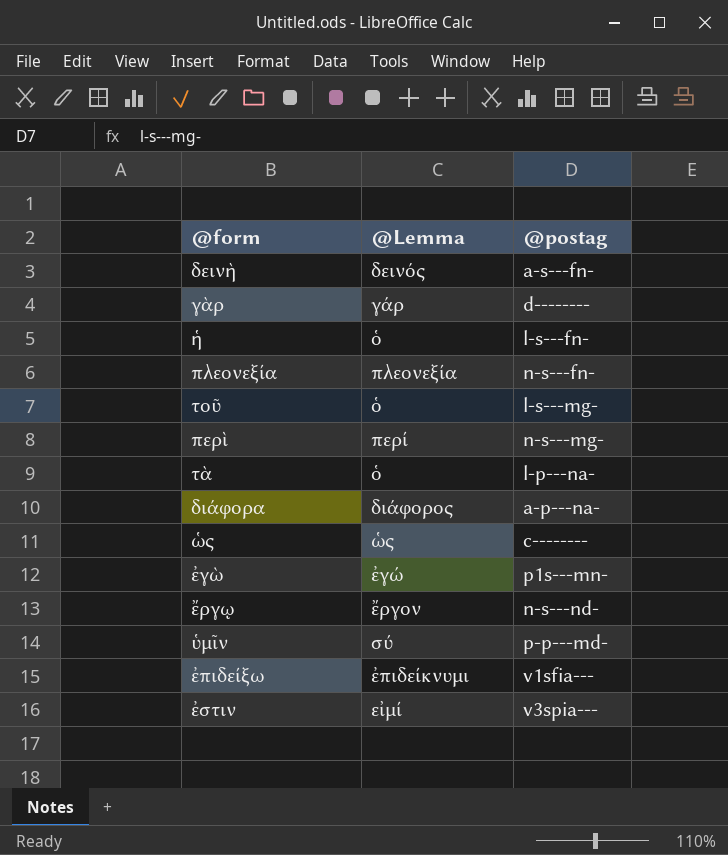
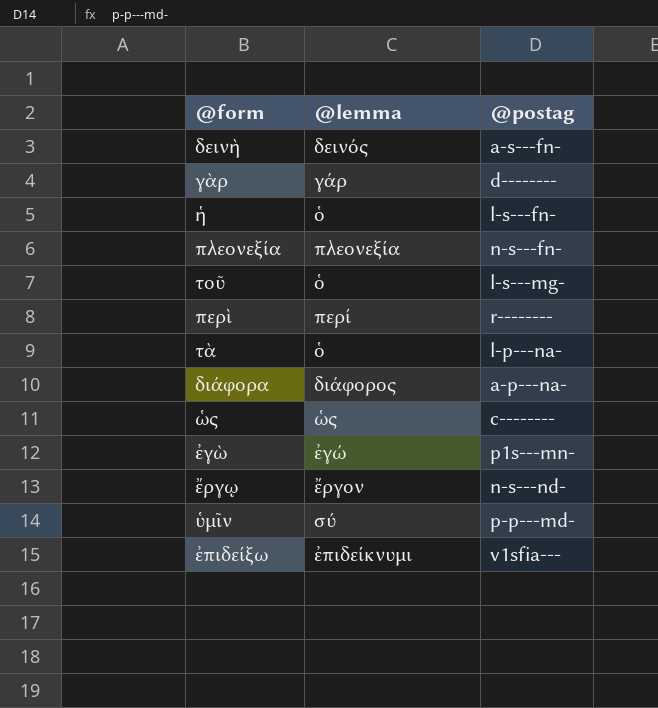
column name: @Lemma -> @lemma
row ἐστιν: εἰμί | v3spia--- -> none
περὶ | @postag: n-s---mg- -> r--------

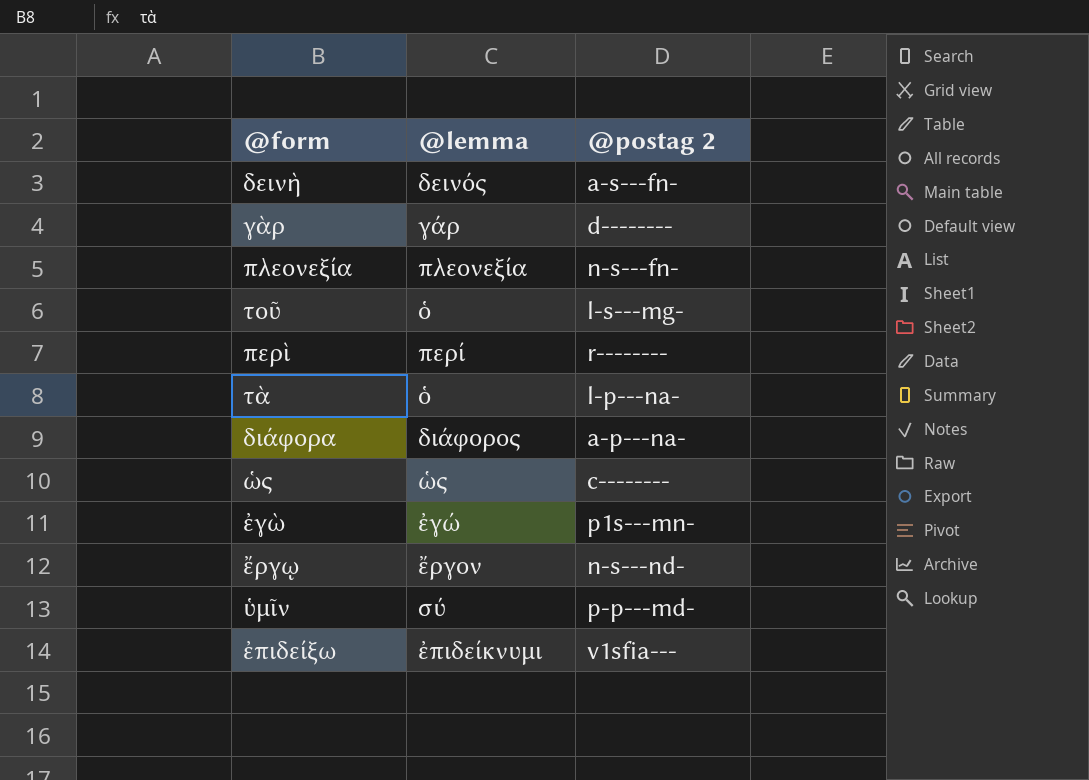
column name: @postag -> @postag 2
row ἡ: ὁ | l-s---fn- -> none

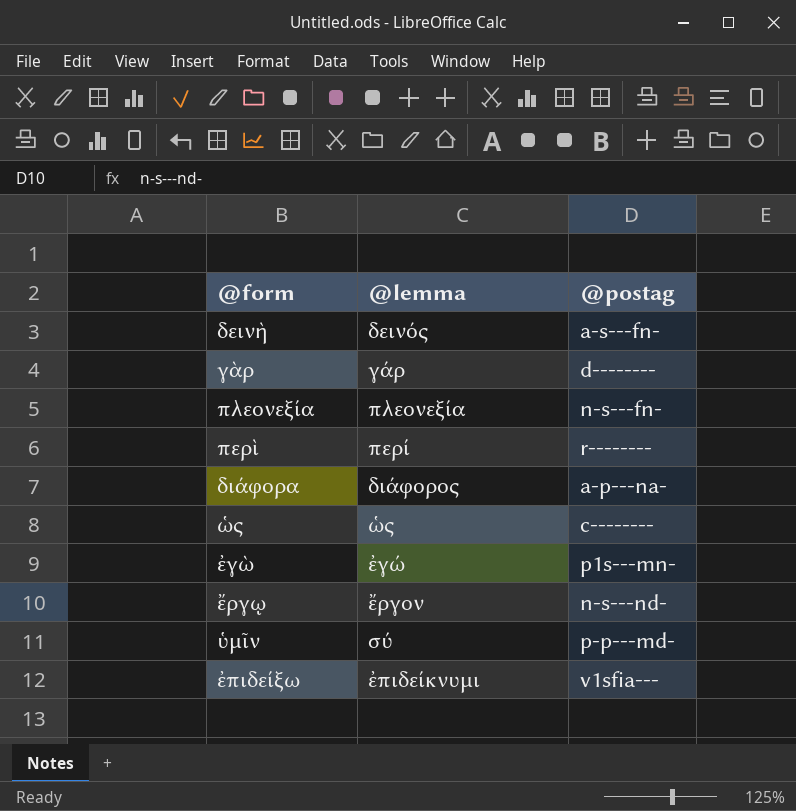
column name: @postag 2 -> @postag
row τοῦ: ὁ | l-s---mg- -> none
row τὰ: ὁ | l-p---na- -> none

